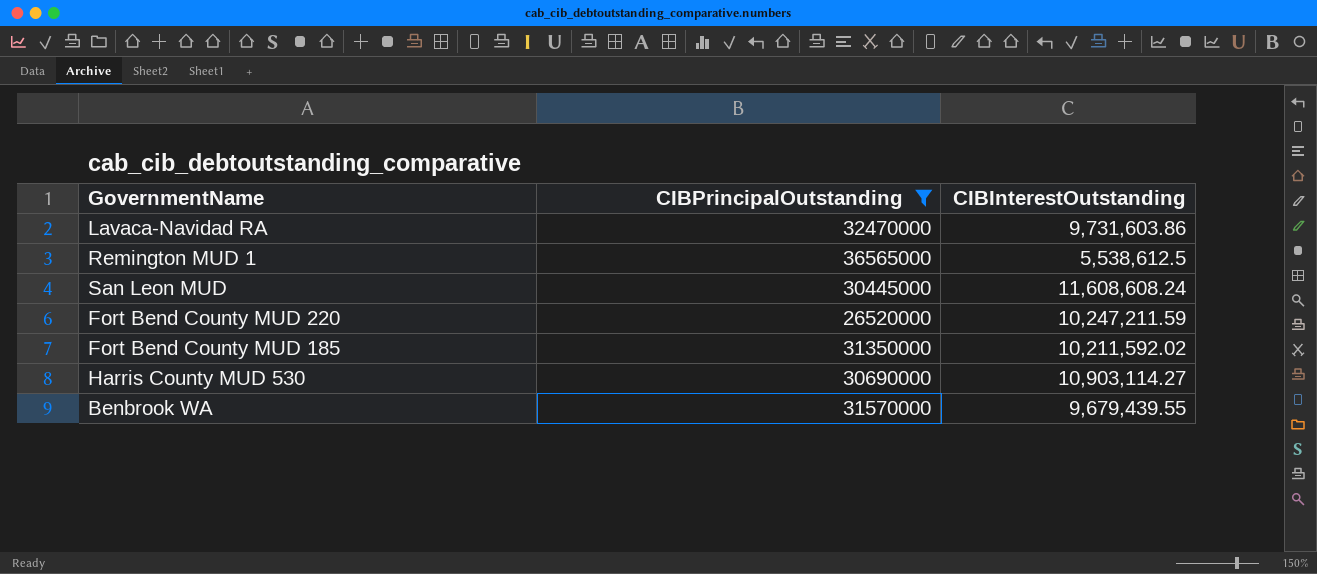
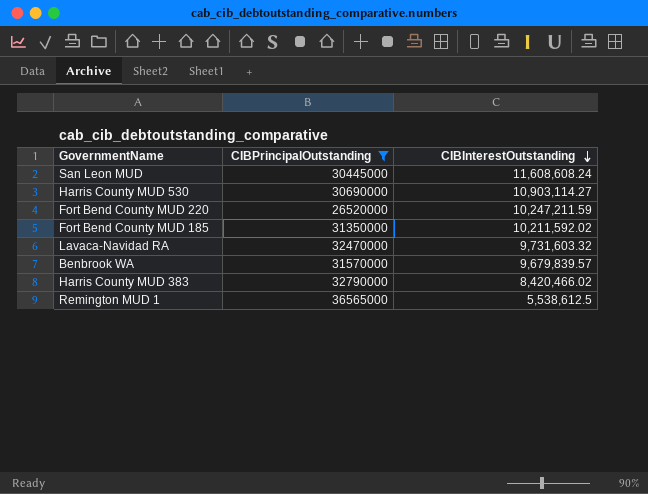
row order: none -> CIBInterestOutstanding descending
Lavaca-Navidad RA | CIBInterestOutstanding: 9,731,603.86 -> 9,731,603.32
Benbrook WA | CIBInterestOutstanding: 9,679,439.55 -> 9,679,839.57
row Harris County MUD 383: none -> 32790000 | 8,420,466.02

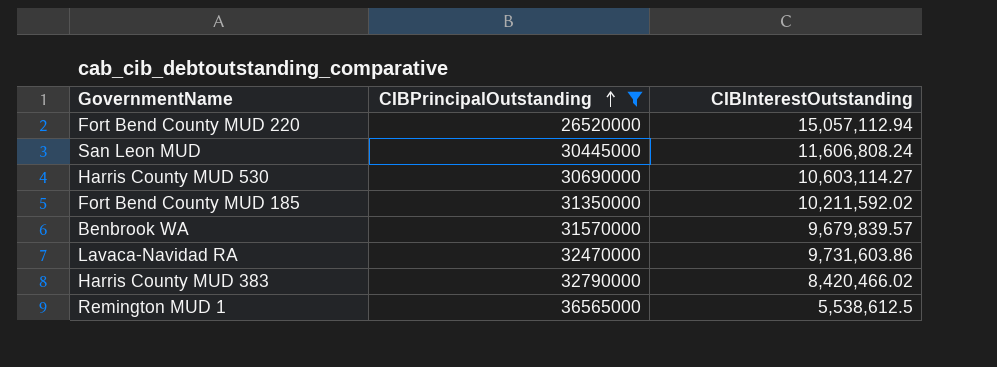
row order: CIBInterestOutstanding descending -> CIBPrincipalOutstanding ascending
Fort Bend County MUD 220 | CIBInterestOutstanding: 10,247,211.59 -> 15,057,112.94
San Leon MUD | CIBInterestOutstanding: 11,608,608.24 -> 11,606,808.24
Harris County MUD 530 | CIBInterestOutstanding: 10,903,114.27 -> 10,603,114.27
Lavaca-Navidad RA | CIBInterestOutstanding: 9,731,603.32 -> 9,731,603.86

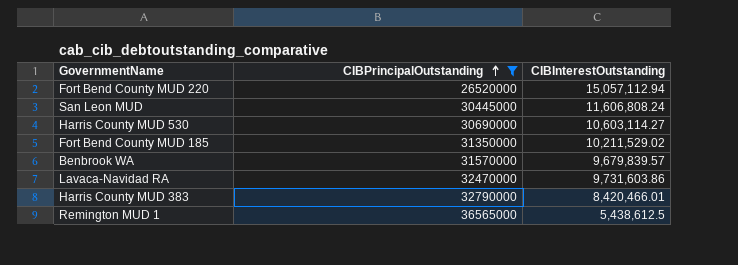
Fort Bend County MUD 185 | CIBInterestOutstanding: 10,211,592.02 -> 10,211,529.02
Harris County MUD 383 | CIBInterestOutstanding: 8,420,466.02 -> 8,420,466.01
Remington MUD 1 | CIBInterestOutstanding: 5,538,612.5 -> 5,438,612.5

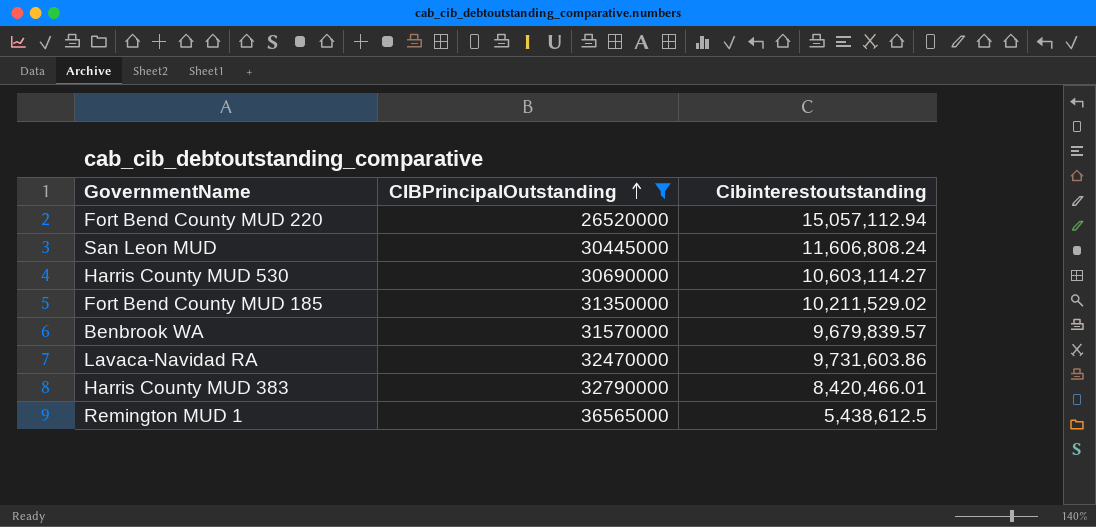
column name: CIBInterestOutstanding -> Cibinterestoutstanding

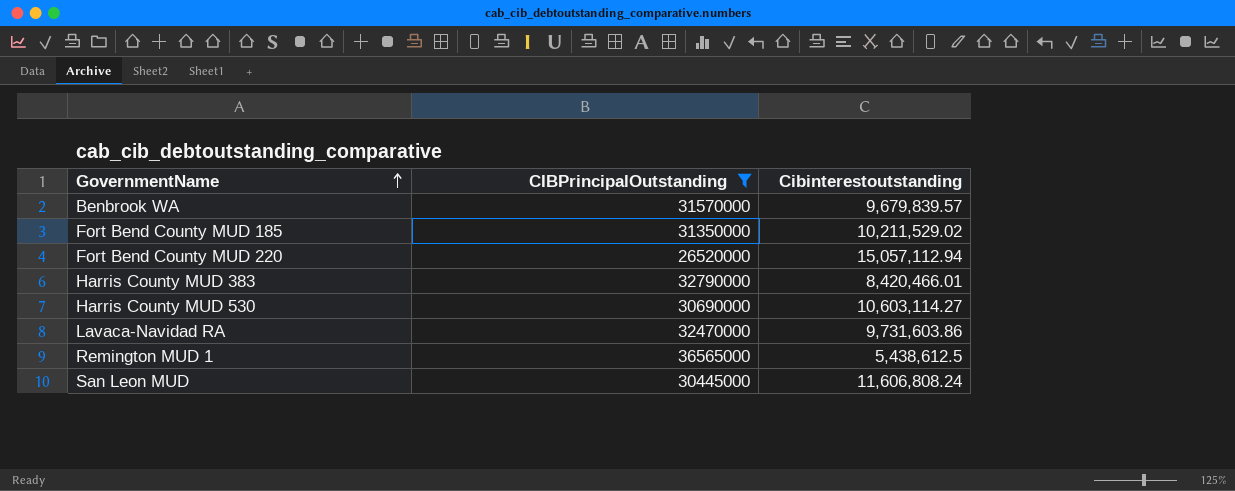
row order: CIBPrincipalOutstanding ascending -> GovernmentName ascending

